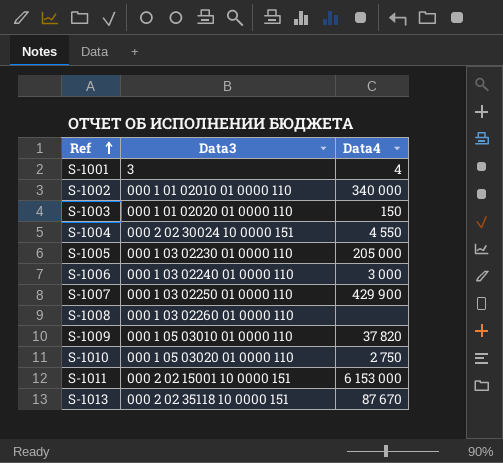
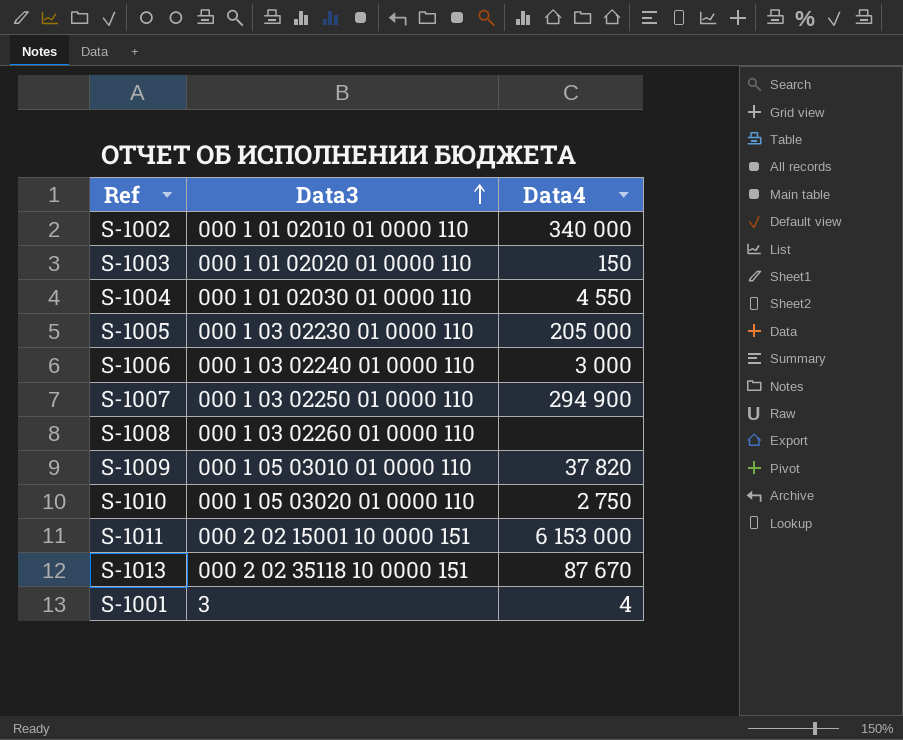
row order: Ref ascending -> Data3 ascending
S-1004 | Data3: 000 2 02 30024 10 0000 151 -> 000 1 01 02030 01 0000 110
S-1007 | Data4: 429 900 -> 294 900

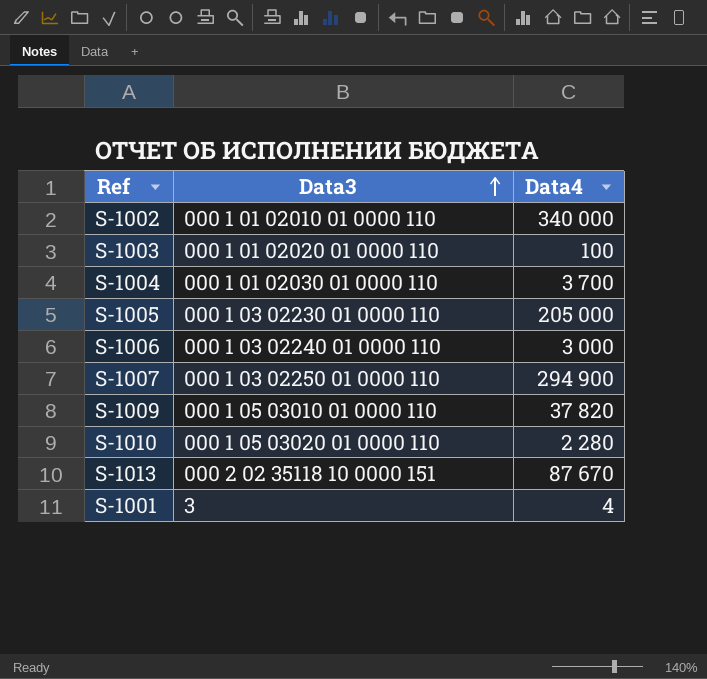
row S-1008: 000 1 03 02260 01 0000 110 | none -> none
row S-1011: 000 2 02 15001 10 0000 151 | 6 153 000 -> none
S-1003 | Data4: 150 -> 100
S-1004 | Data4: 4 550 -> 3 700
S-1010 | Data4: 2 750 -> 2 280

